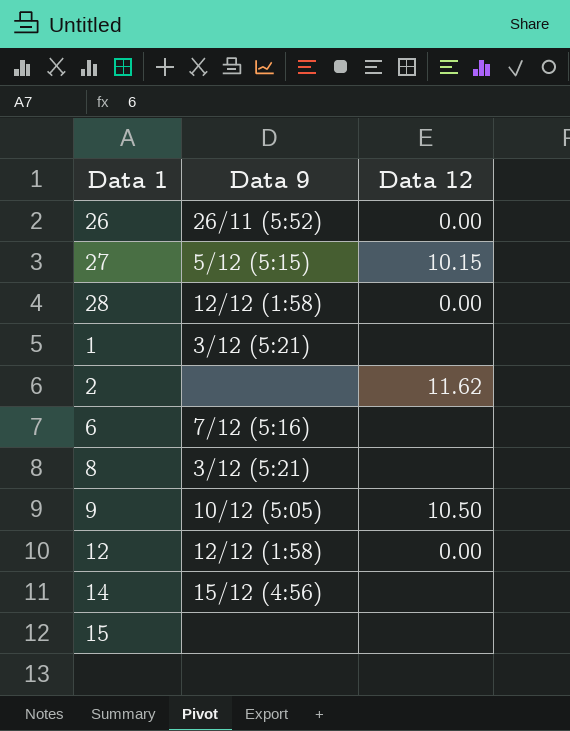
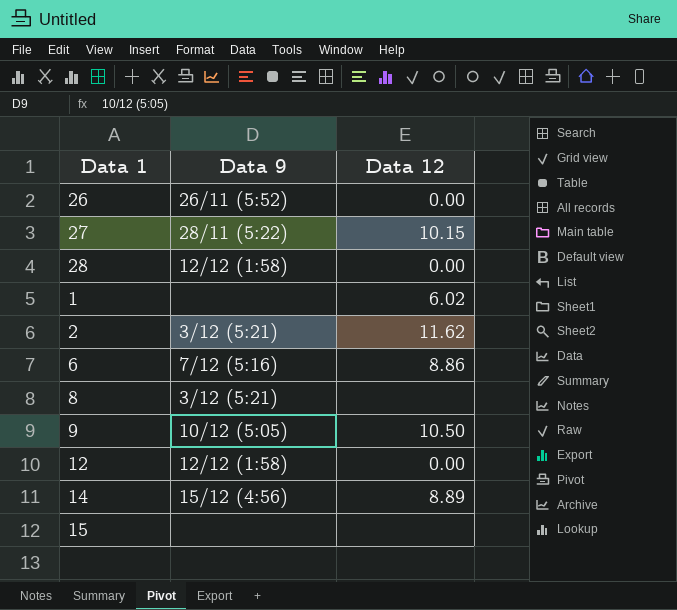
27 | Data 9: 5/12 (5:15) -> 28/11 (5:22)
1 | Data 9: 3/12 (5:21) -> none
1 | Data 12: none -> 6.02
2 | Data 9: none -> 3/12 (5:21)
6 | Data 12: none -> 8.86
14 | Data 12: none -> 8.89

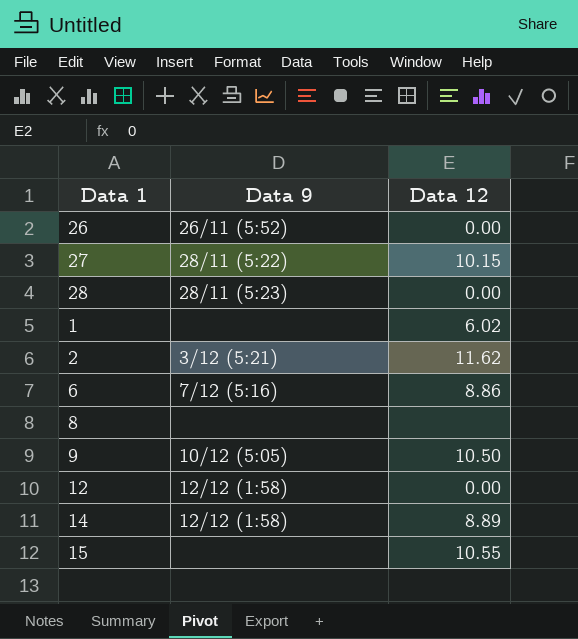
28 | Data 9: 12/12 (1:58) -> 28/11 (5:23)
8 | Data 9: 3/12 (5:21) -> none
14 | Data 9: 15/12 (4:56) -> 12/12 (1:58)
15 | Data 12: none -> 10.55

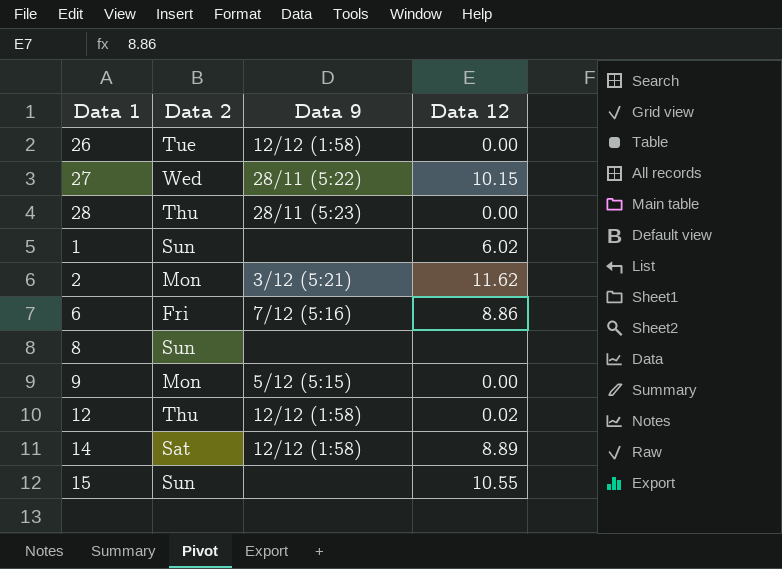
column Data 2 | position: none -> 2
26 | Data 9: 26/11 (5:52) -> 12/12 (1:58)
9 | Data 9: 10/12 (5:05) -> 5/12 (5:15)
9 | Data 12: 10.50 -> 0.00
12 | Data 12: 0.00 -> 0.02

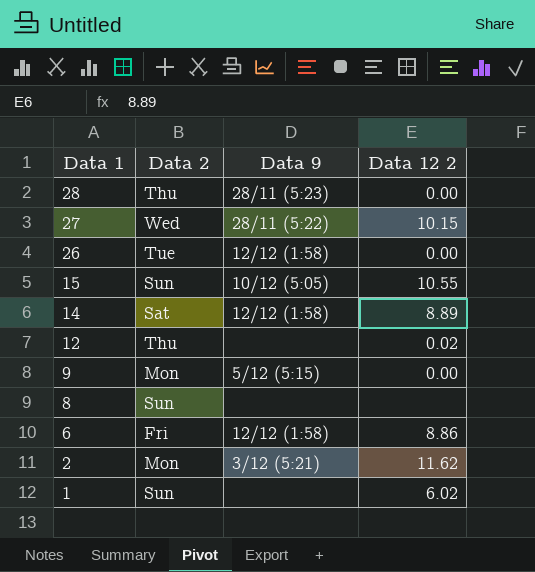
row order: none -> Data 1 descending
column name: Data 12 -> Data 12 2
15 | Data 9: none -> 10/12 (5:05)
12 | Data 9: 12/12 (1:58) -> none
6 | Data 9: 7/12 (5:16) -> 12/12 (1:58)

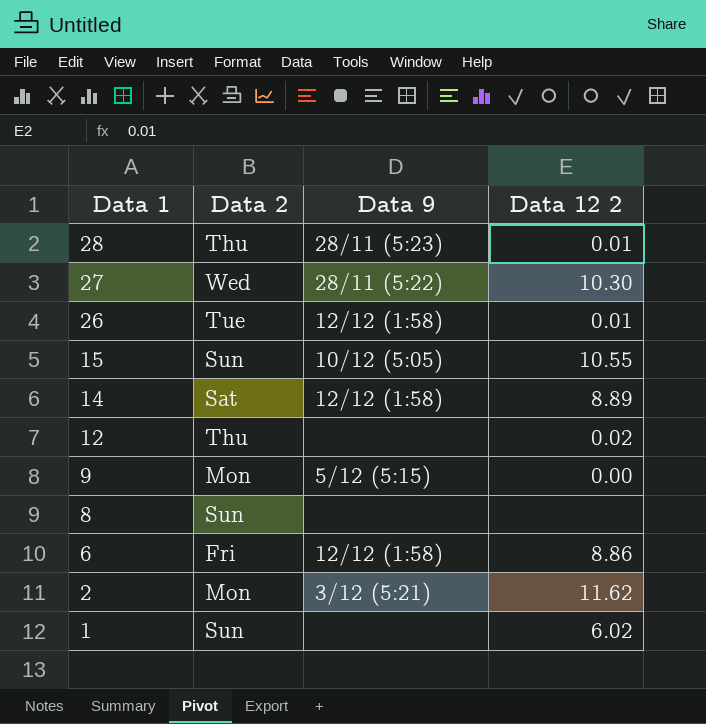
28 | Data 12 2: 0.00 -> 0.01
27 | Data 12 2: 10.15 -> 10.30
26 | Data 12 2: 0.00 -> 0.01

